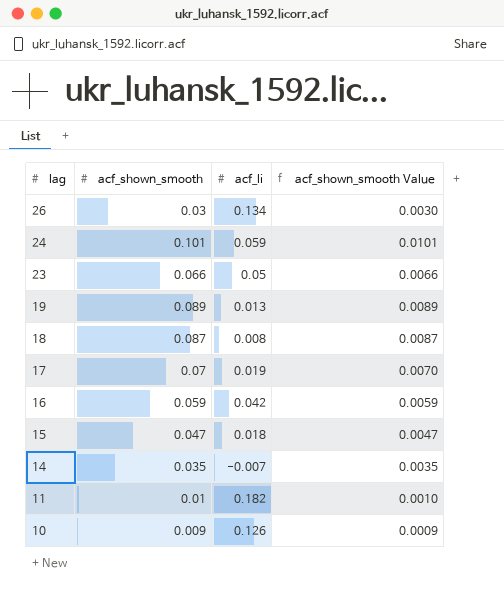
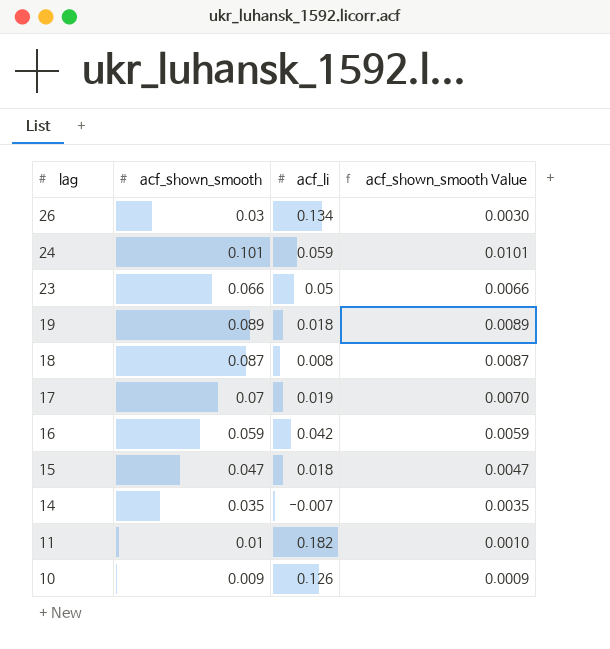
19 | acf_li: 0.013 -> 0.018

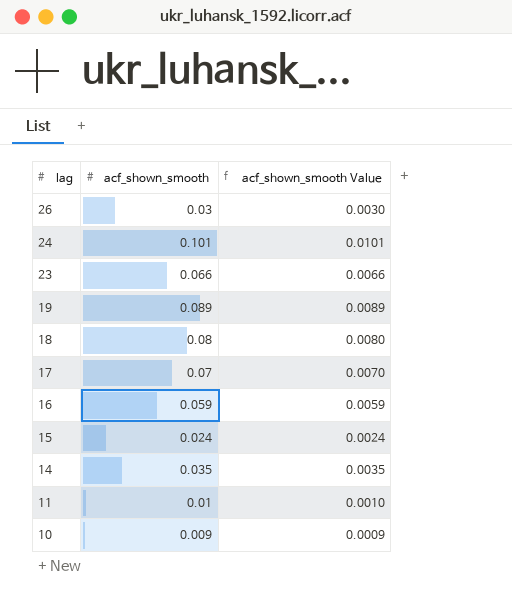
column acf_li | position: 3 -> none
18 | acf_shown_smooth: 0.087 -> 0.08
18 | acf_shown_smooth Value: 0.0087 -> 0.0080
15 | acf_shown_smooth: 0.047 -> 0.024
15 | acf_shown_smooth Value: 0.0047 -> 0.0024

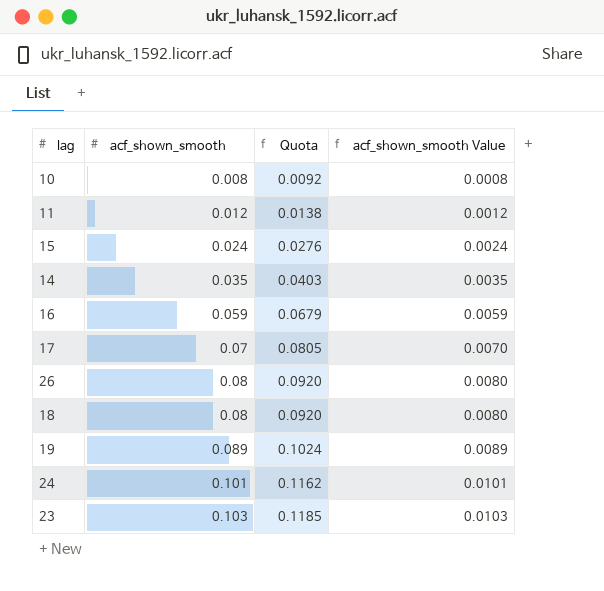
row order: lag descending -> acf_shown_smooth ascending
column Quota | formula: none -> [acf_shown_smooth] * 1.15
10 | acf_shown_smooth: 0.009 -> 0.008
10 | acf_shown_smooth Value: 0.0009 -> 0.0008
11 | acf_shown_smooth: 0.01 -> 0.012
11 | acf_shown_smooth Value: 0.0010 -> 0.0012
26 | acf_shown_smooth: 0.03 -> 0.08
26 | acf_shown_smooth Value: 0.0030 -> 0.0080
23 | acf_shown_smooth: 0.066 -> 0.103
23 | acf_shown_smooth Value: 0.0066 -> 0.0103

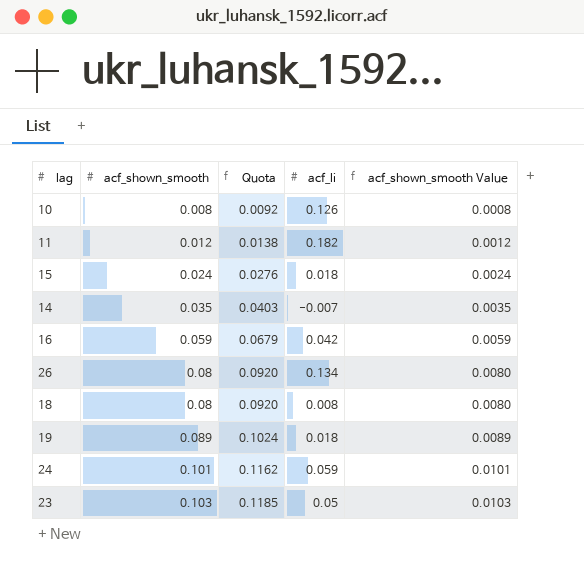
column acf_li | position: none -> 4
row 17: 0.07 | 0.0805 | 0.0070 -> none

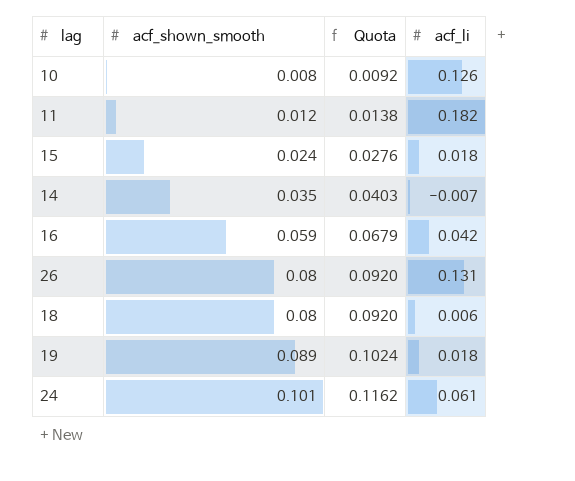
column acf_shown_smooth Value | formula: [acf_shown_smooth] * 0.1 -> none
row 23: 0.103 | 0.1185 | 0.05 | 0.0103 -> none
26 | acf_li: 0.134 -> 0.131
18 | acf_li: 0.008 -> 0.006
24 | acf_li: 0.059 -> 0.061

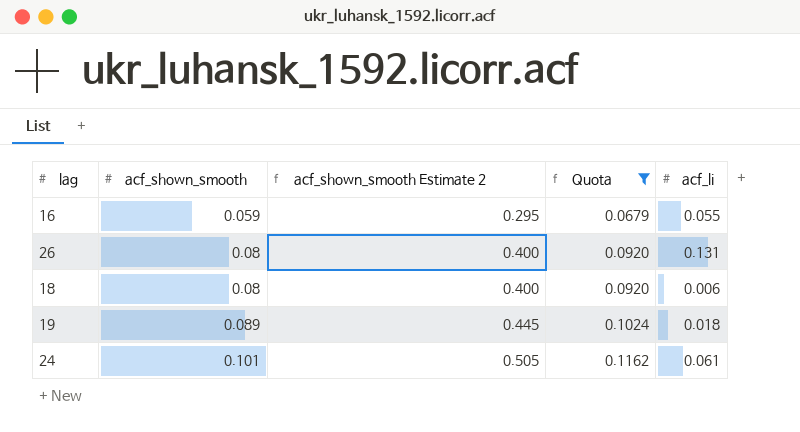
filter: none -> Quota >= 0.0679
column acf_shown_smooth Estimate 2 | formula: none -> [acf_shown_smooth] * 5
16 | acf_li: 0.042 -> 0.055

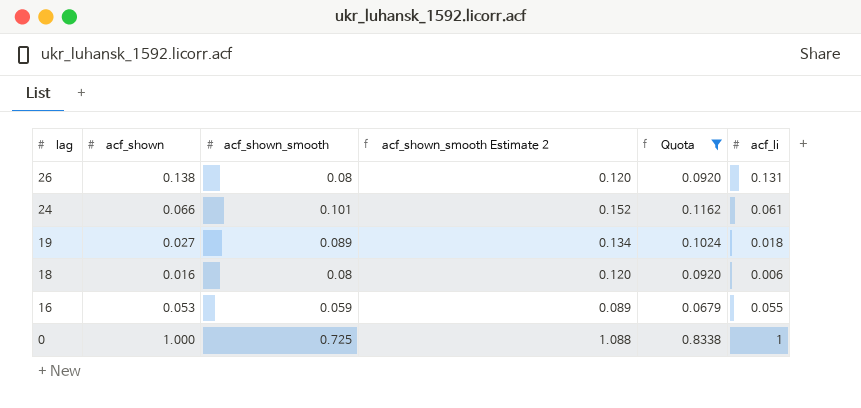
row order: acf_shown_smooth ascending -> lag descending
column acf_shown | position: none -> 2
column acf_shown_smooth Estimate 2 | formula: [acf_shown_smooth] * 5 -> [acf_shown_smooth] * 1.5
row 0: none -> 1.000 | 0.725 | 1.088 | 0.8338 | 1

